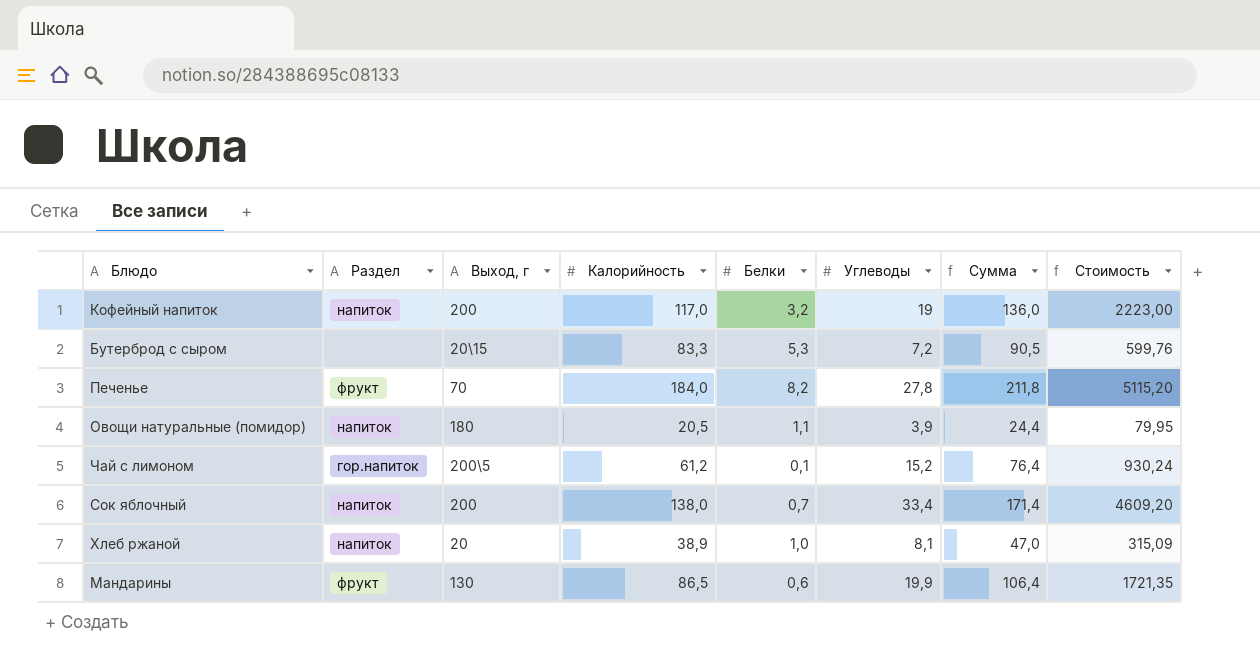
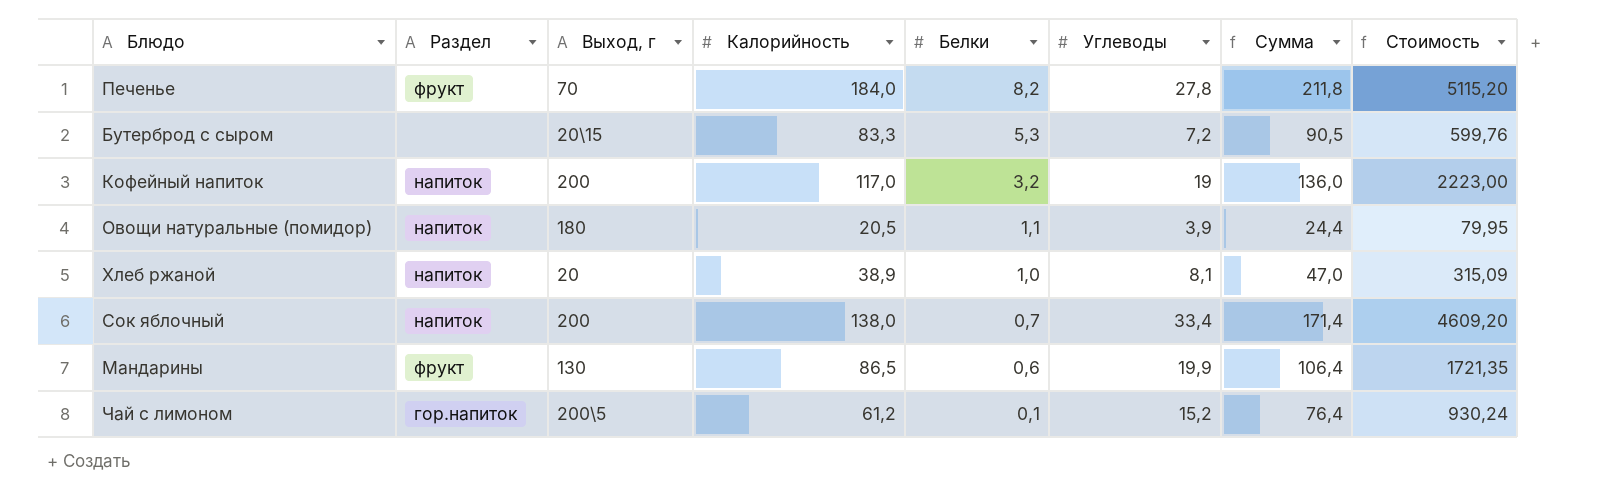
row order: none -> Белки descending

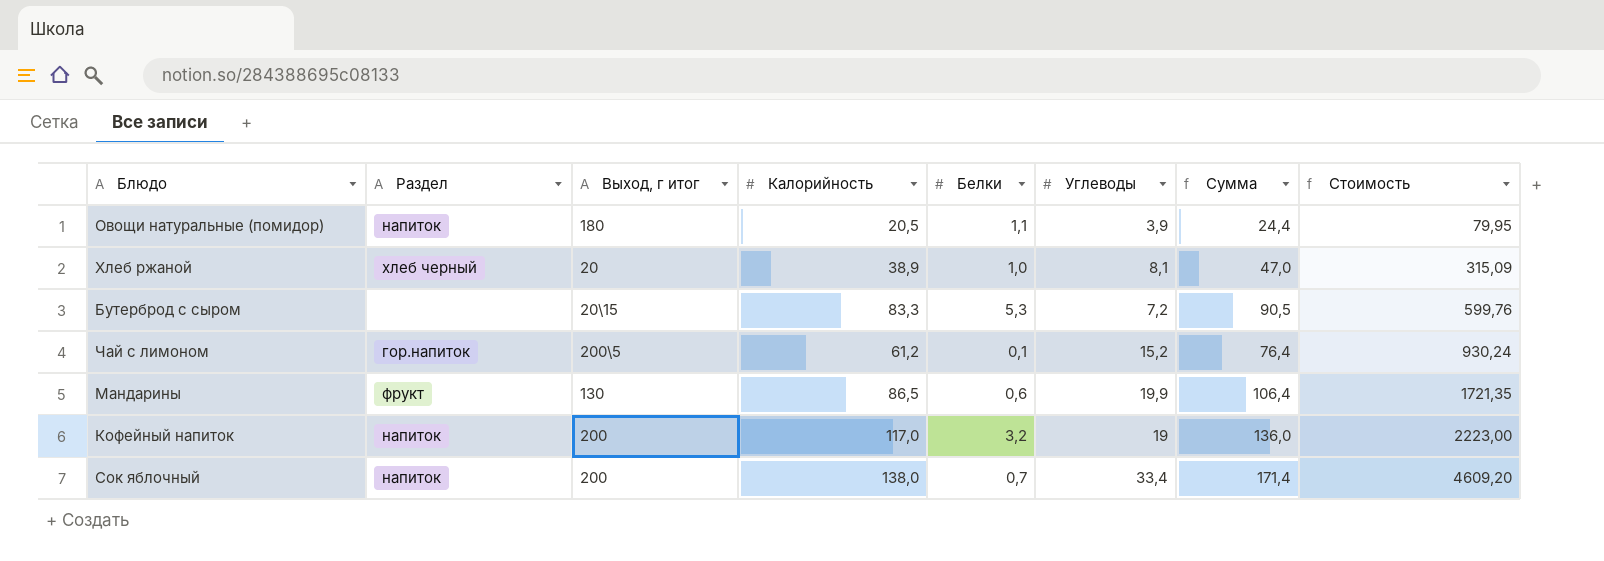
row order: Белки descending -> Стоимость ascending
column name: Выход, г -> Выход, г итог
row Печенье: фрукт | 70 | 184,0 | 8,2 | 27,8 | 211,8 | 5115,20 -> none
Хлеб ржаной | Раздел: напиток -> хлеб черный

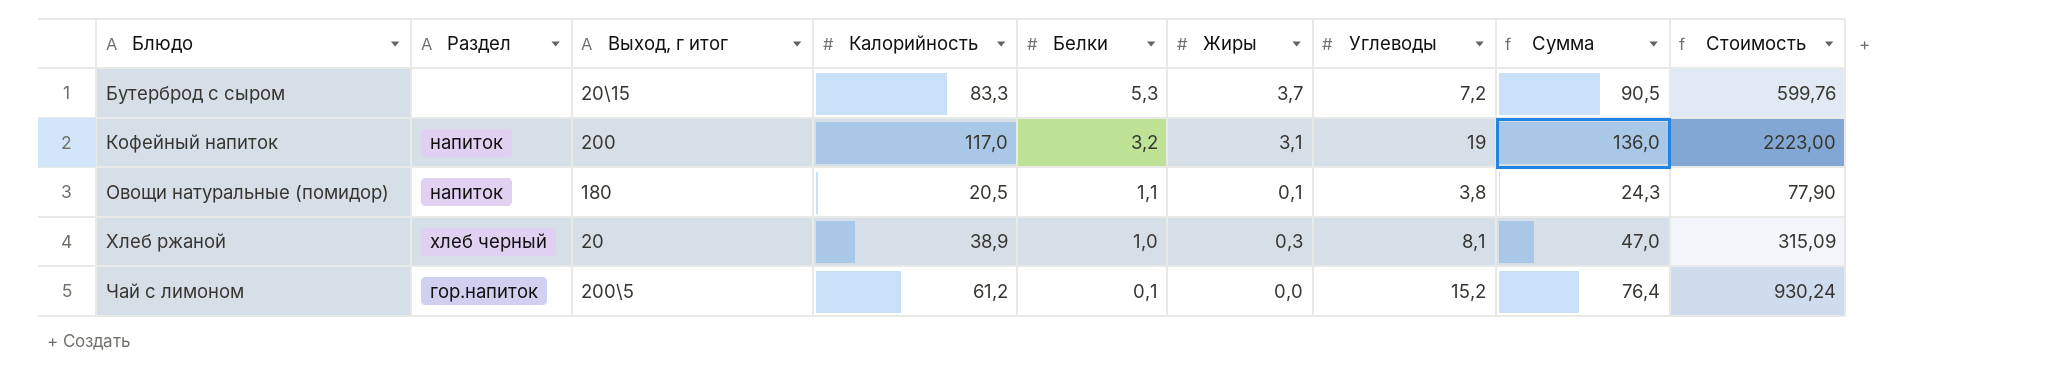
row order: Стоимость ascending -> Блюдо ascending
column Жиры | position: none -> 6
row Мандарины: фрукт | 130 | 86,5 | 0,6 | 19,9 | 106,4 | 1721,35 -> none
row Сок яблочный: напиток | 200 | 138,0 | 0,7 | 33,4 | 171,4 | 4609,20 -> none
Овощи натуральные (помидор) | Углеводы: 3,9 -> 3,8
Овощи натуральные (помидор) | Сумма: 24,4 -> 24,3
Овощи натуральные (помидор) | Стоимость: 79,95 -> 77,90

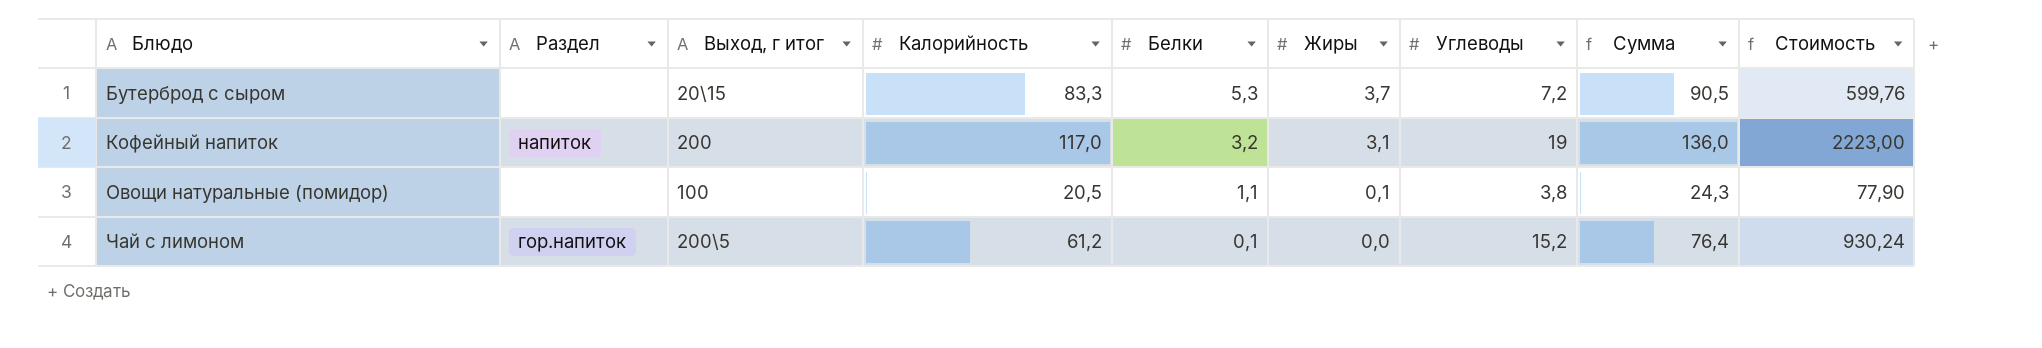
row Хлеб ржаной: хлеб черный | 20 | 38,9 | 1,0 | 0,3 | 8,1 | 47,0 | 315,09 -> none
Овощи натуральные (помидор) | Раздел: напиток -> none
Овощи натуральные (помидор) | Выход, г итог: 180 -> 100

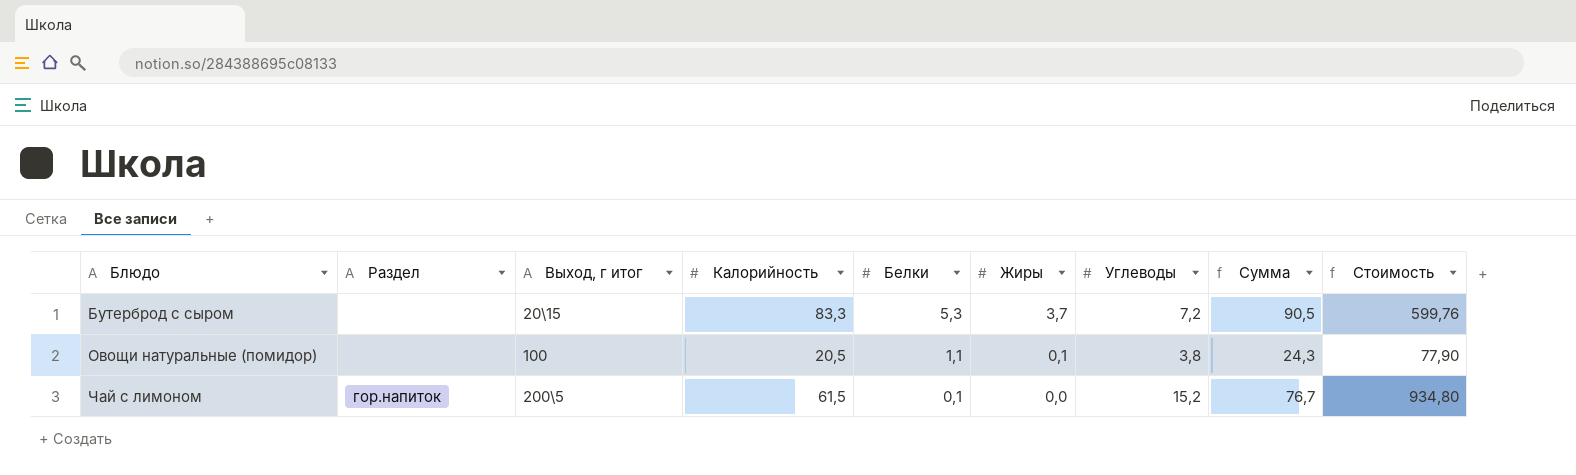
row Кофейный напиток: напиток | 200 | 117,0 | 3,2 | 3,1 | 19 | 136,0 | 2223,00 -> none
Чай с лимоном | Калорийность: 61,2 -> 61,5
Чай с лимоном | Сумма: 76,4 -> 76,7
Чай с лимоном | Стоимость: 930,24 -> 934,80

